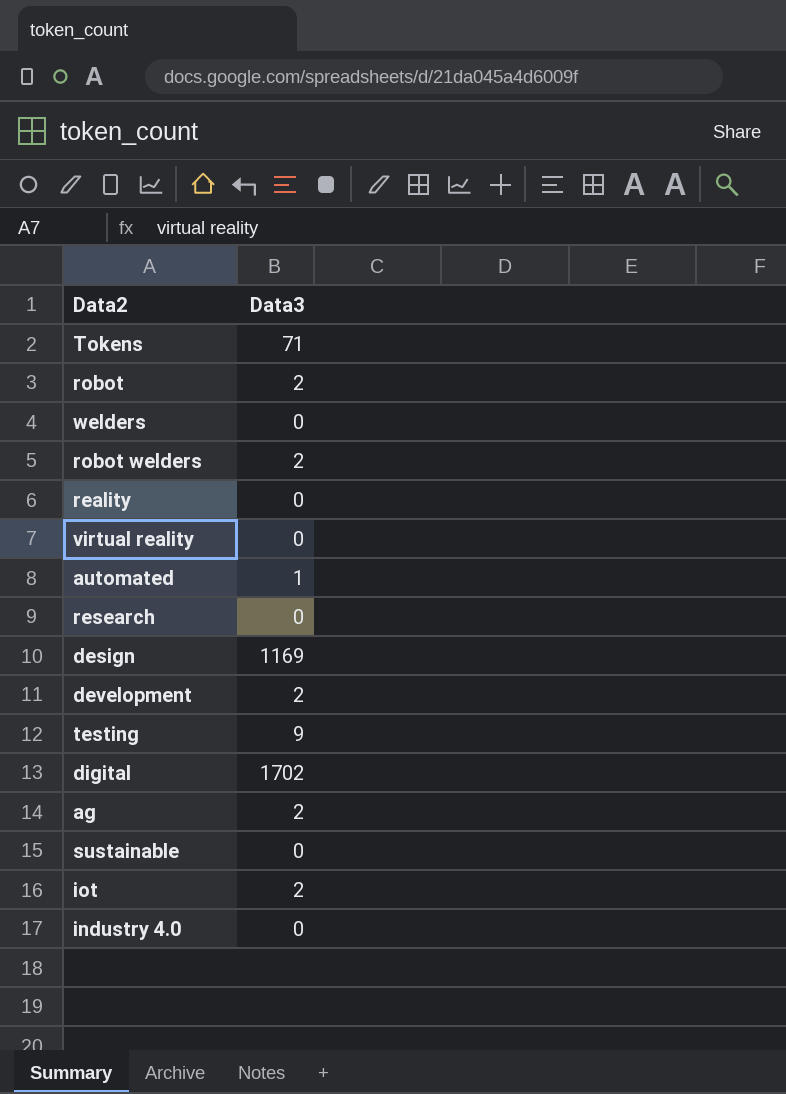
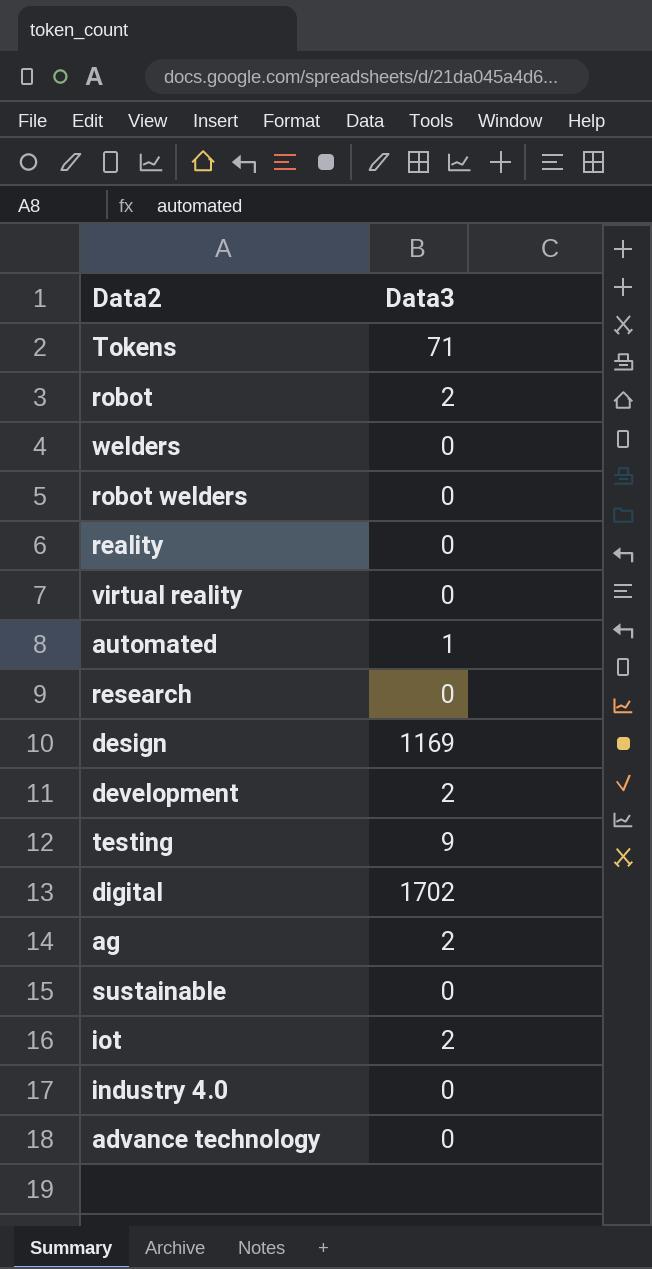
robot welders | Data3: 2 -> 0
row advance technology: none -> 0

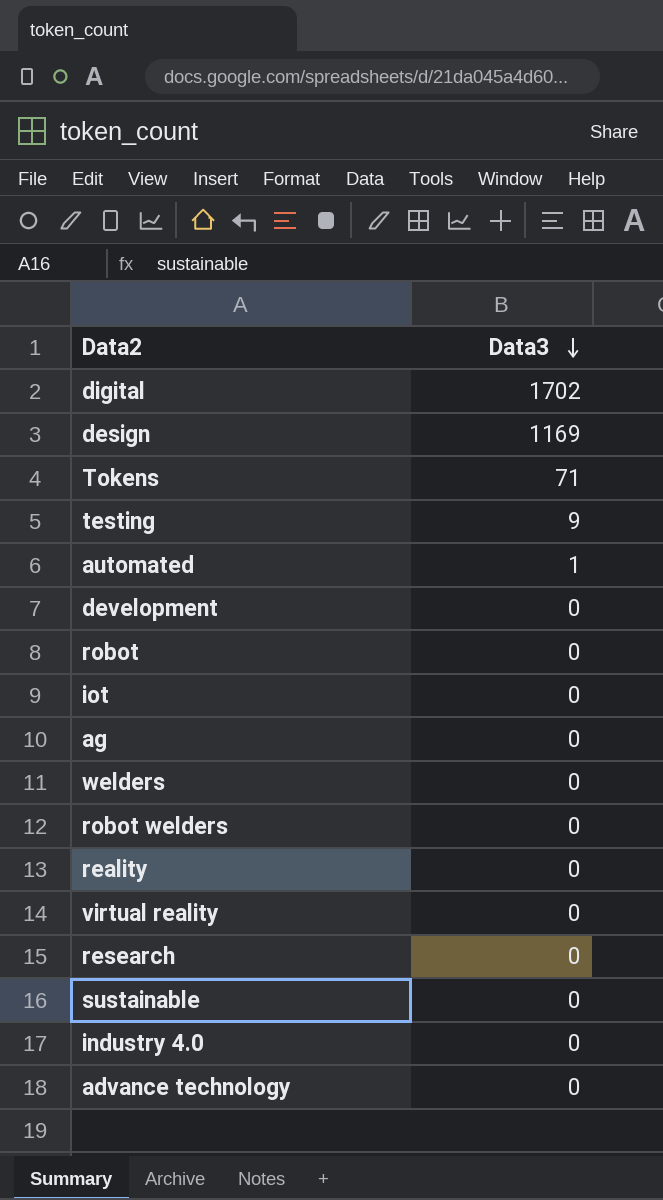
row order: none -> Data3 descending
development | Data3: 2 -> 0
robot | Data3: 2 -> 0
iot | Data3: 2 -> 0
ag | Data3: 2 -> 0

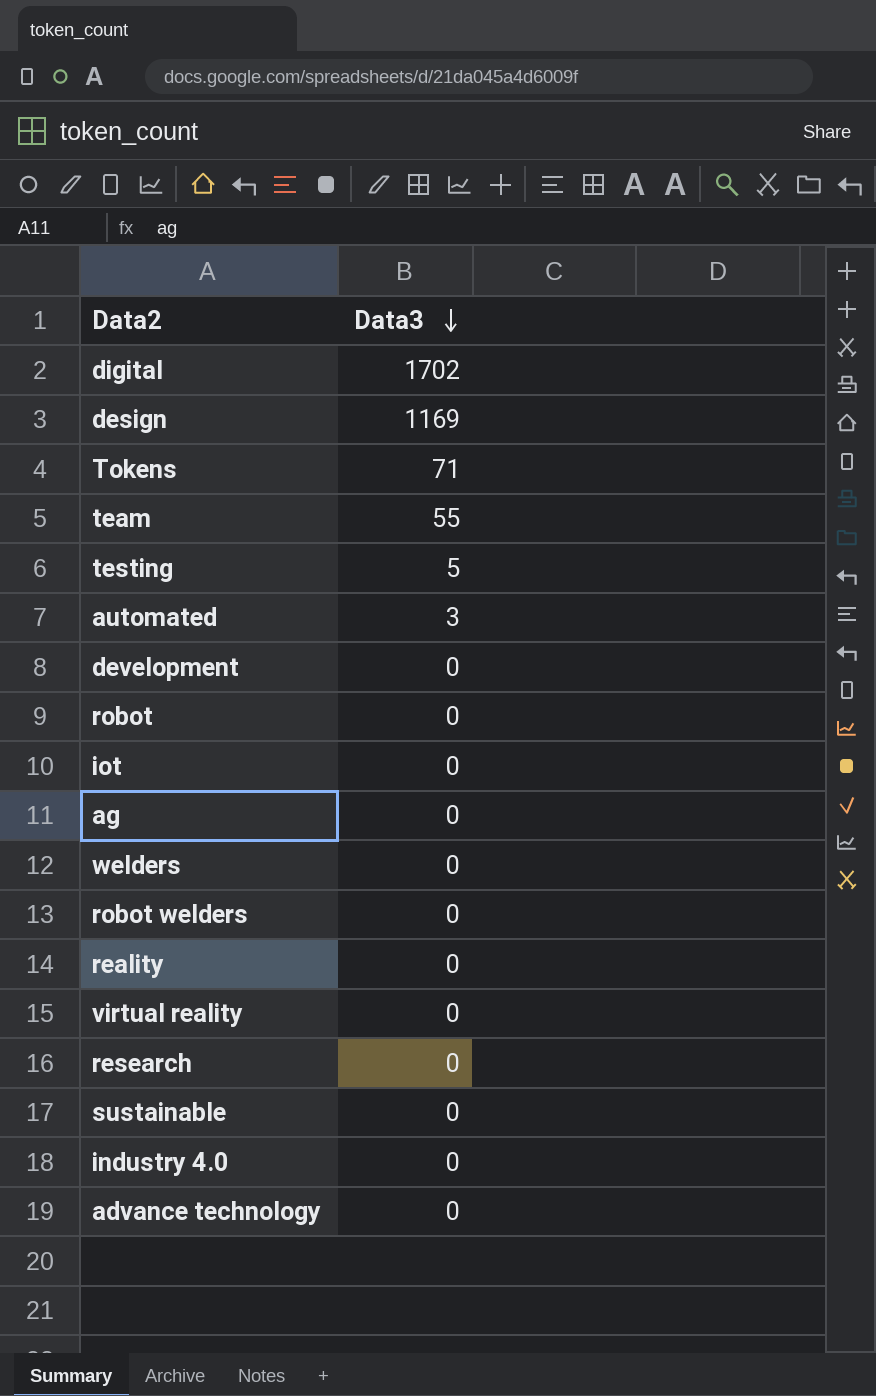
row team: none -> 55
testing | Data3: 9 -> 5
automated | Data3: 1 -> 3

